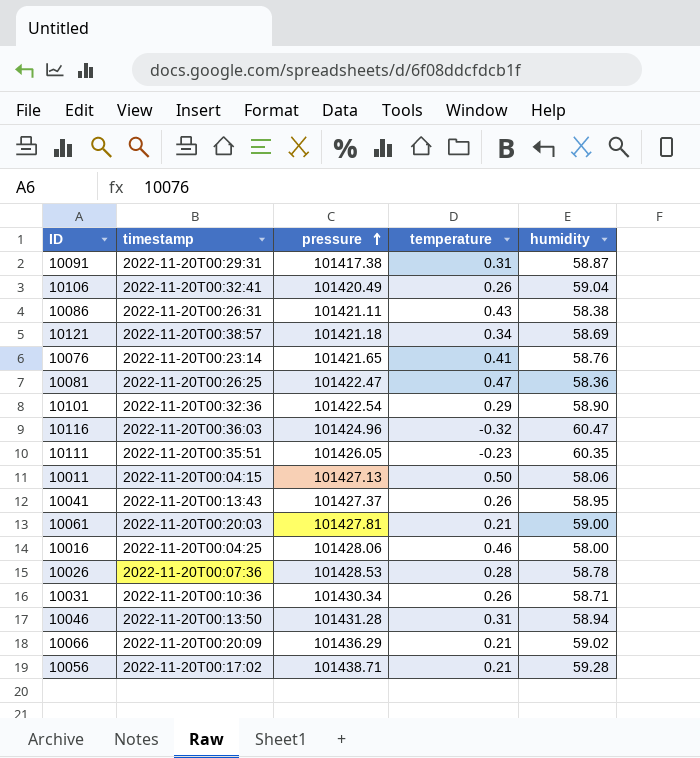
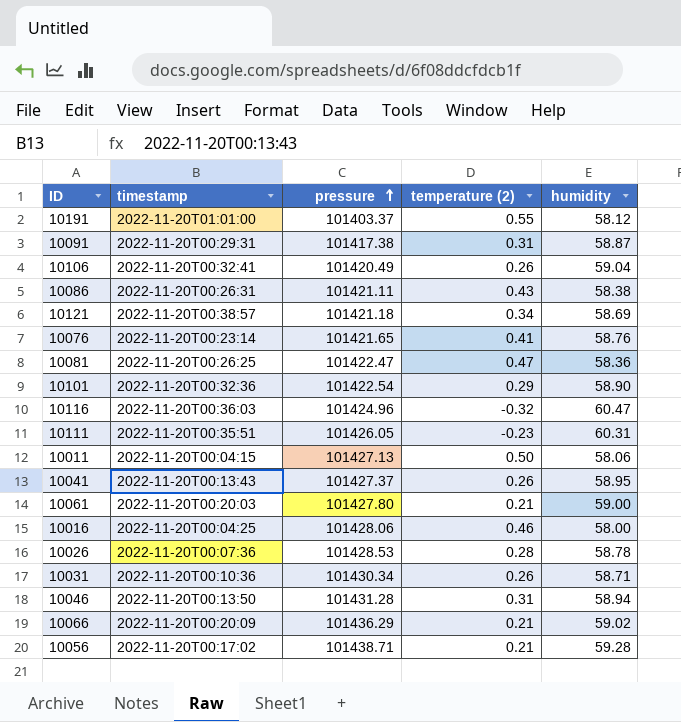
column name: temperature -> temperature (2)
row 10191: none -> 2022-11-20T01:01:00 | 101403.37 | 0.55 | 58.12
10111 | humidity: 60.35 -> 60.31
10061 | pressure: 101427.81 -> 101427.80

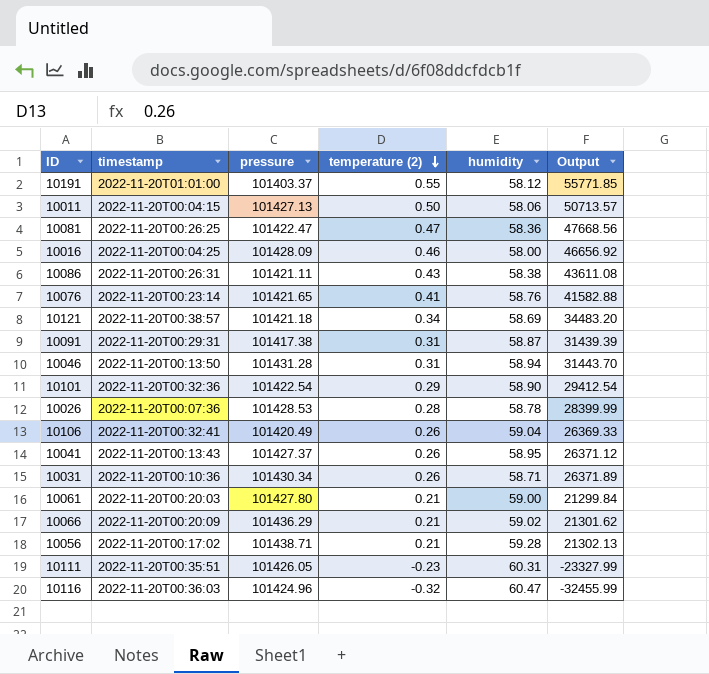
row order: pressure ascending -> temperature (2) descending
column Output | formula: none -> [pressure] * [temperature (2)]
10016 | pressure: 101428.06 -> 101428.09

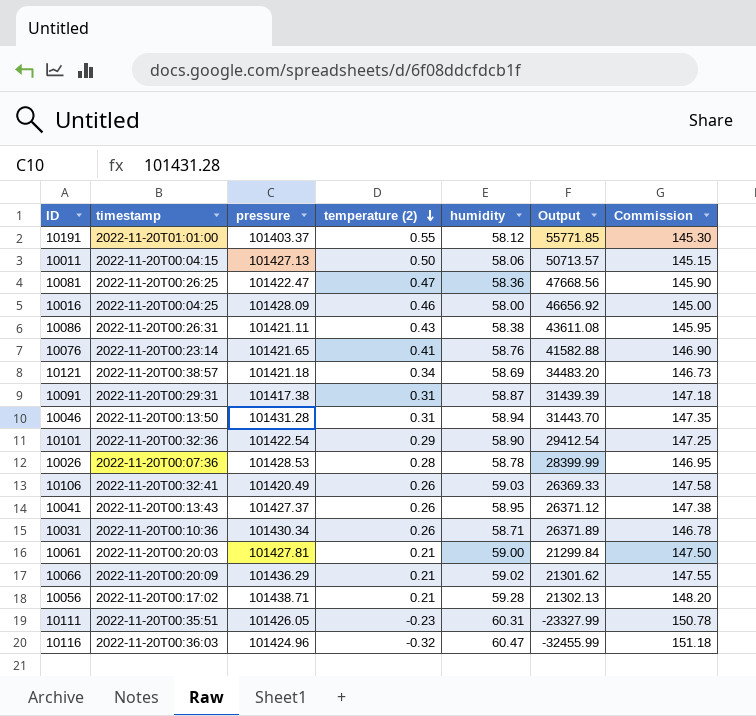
column Commission | formula: none -> [humidity] * 2.5
10106 | humidity: 59.04 -> 59.03
10061 | pressure: 101427.80 -> 101427.81

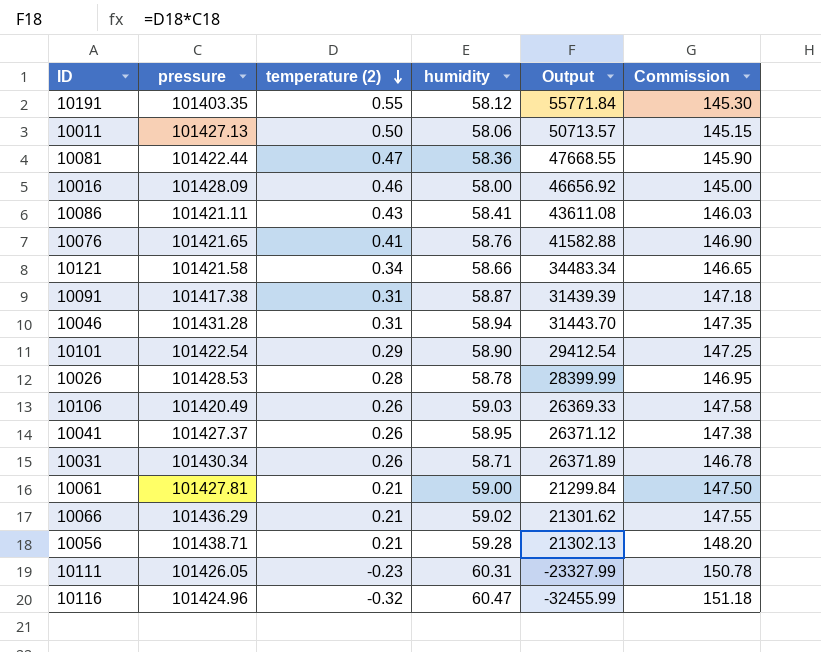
column timestamp | position: 2 -> none
10191 | pressure: 101403.37 -> 101403.35
10191 | Output: 55771.85 -> 55771.84
10081 | pressure: 101422.47 -> 101422.44
10081 | Output: 47668.56 -> 47668.55
10086 | humidity: 58.38 -> 58.41
10086 | Commission: 145.95 -> 146.03
10121 | pressure: 101421.18 -> 101421.58
10121 | humidity: 58.69 -> 58.66
10121 | Output: 34483.20 -> 34483.34
10121 | Commission: 146.73 -> 146.65

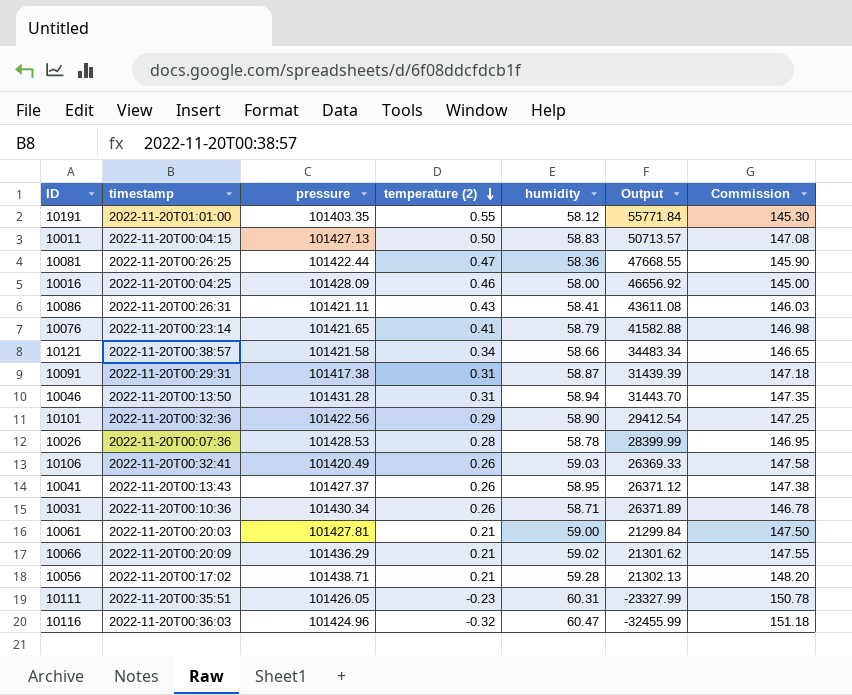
column timestamp | position: none -> 2
10011 | humidity: 58.06 -> 58.83
10011 | Commission: 145.15 -> 147.08
10076 | humidity: 58.76 -> 58.79
10076 | Commission: 146.90 -> 146.98
10101 | pressure: 101422.54 -> 101422.56

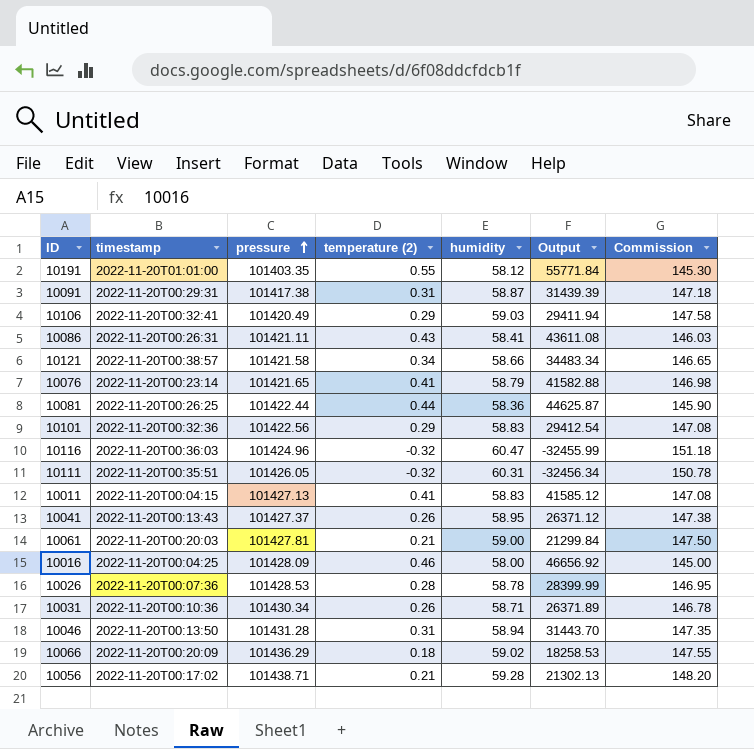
row order: temperature (2) descending -> pressure ascending
10106 | temperature (2): 0.26 -> 0.29
10106 | Output: 26369.33 -> 29411.94
10081 | temperature (2): 0.47 -> 0.44
10081 | Output: 47668.55 -> 44625.87
10101 | humidity: 58.90 -> 58.83
10101 | Commission: 147.25 -> 147.08
10111 | temperature (2): -0.23 -> -0.32
10111 | Output: -23327.99 -> -32456.34
10011 | temperature (2): 0.50 -> 0.41
10011 | Output: 50713.57 -> 41585.12
10066 | temperature (2): 0.21 -> 0.18
10066 | Output: 21301.62 -> 18258.53

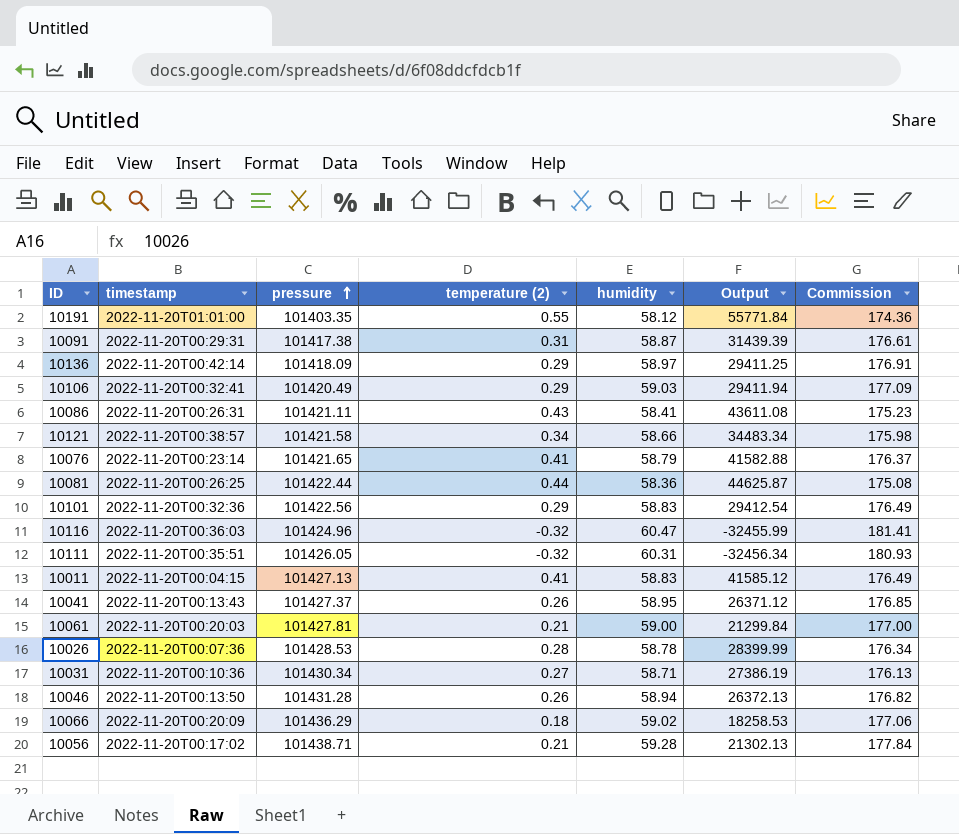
column Commission | formula: [humidity] * 2.5 -> [humidity] * 3
row 10016: 2022-11-20T00:04:25 | 101428.09 | 0.46 | 58.00 | 46656.92 | 145.00 -> none
row 10136: none -> 2022-11-20T00:42:14 | 101418.09 | 0.29 | 58.97 | 29411.25 | 176.91
10031 | temperature (2): 0.26 -> 0.27
10031 | Output: 26371.89 -> 27386.19
10046 | temperature (2): 0.31 -> 0.26
10046 | Output: 31443.70 -> 26372.13

